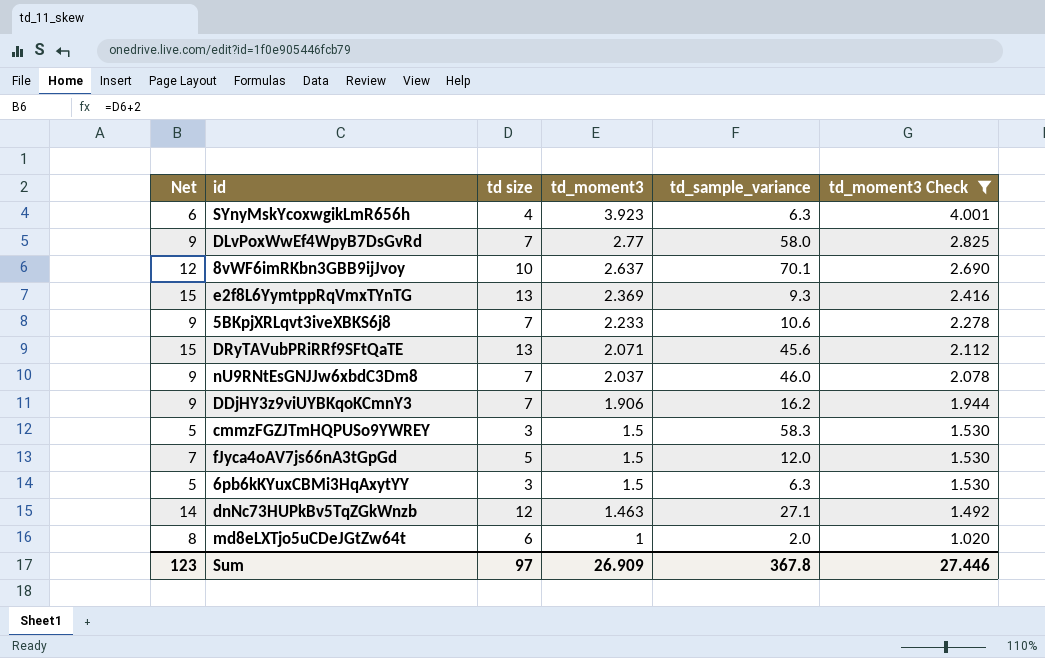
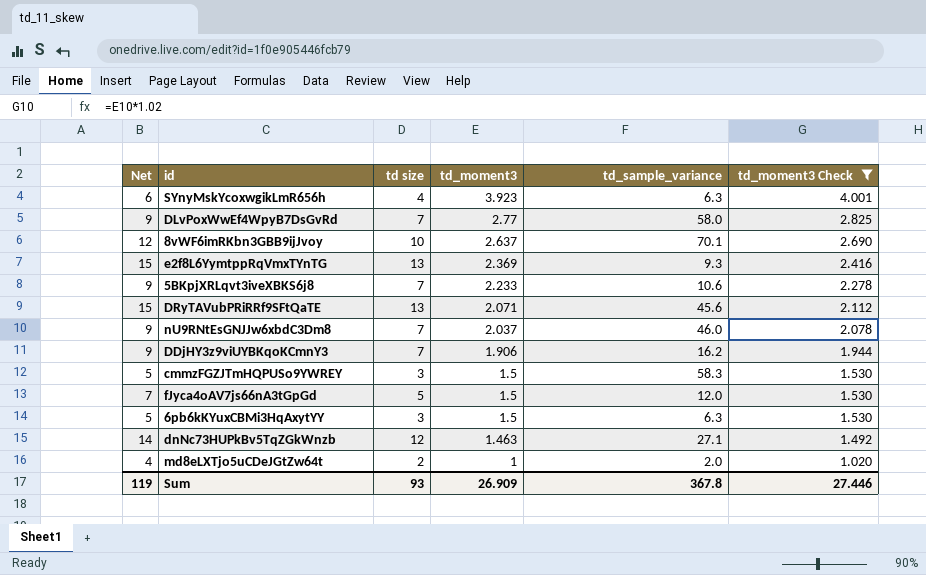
md8eLXTjo5uCDeJGtZw64t | Net: 8 -> 4
md8eLXTjo5uCDeJGtZw64t | td size: 6 -> 2
Sum | Net: 123 -> 119
Sum | td size: 97 -> 93

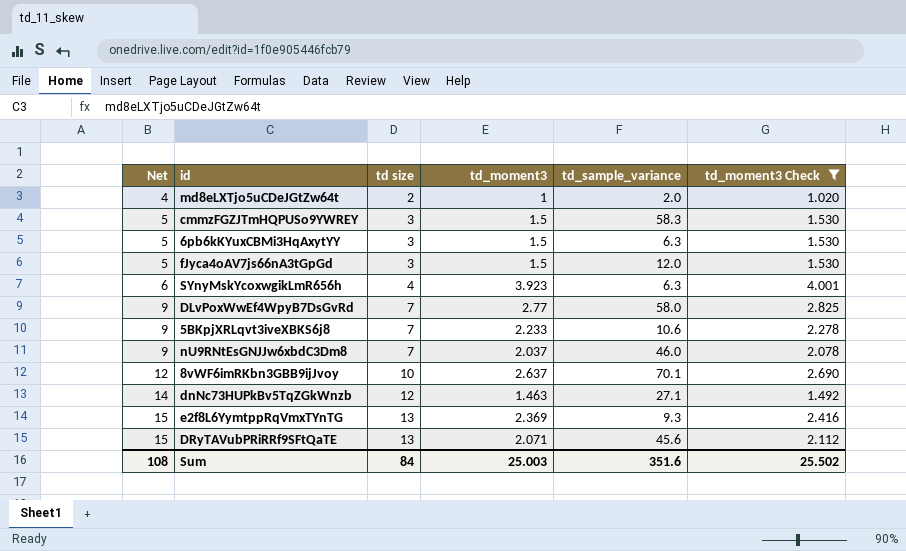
row order: td_moment3 descending -> Net ascending
row DDjHY3z9viUYBKqoKCmnY3: 9 | 7 | 1.906 | 16.2 | 1.944 -> none
fJyca4oAV7js66nA3tGpGd | Net: 7 -> 5
fJyca4oAV7js66nA3tGpGd | td size: 5 -> 3
Sum | Net: 119 -> 108
Sum | td size: 93 -> 84
Sum | td_moment3: 26.909 -> 25.003
Sum | td_sample_variance: 367.8 -> 351.6
Sum | td_moment3 Check: 27.446 -> 25.502

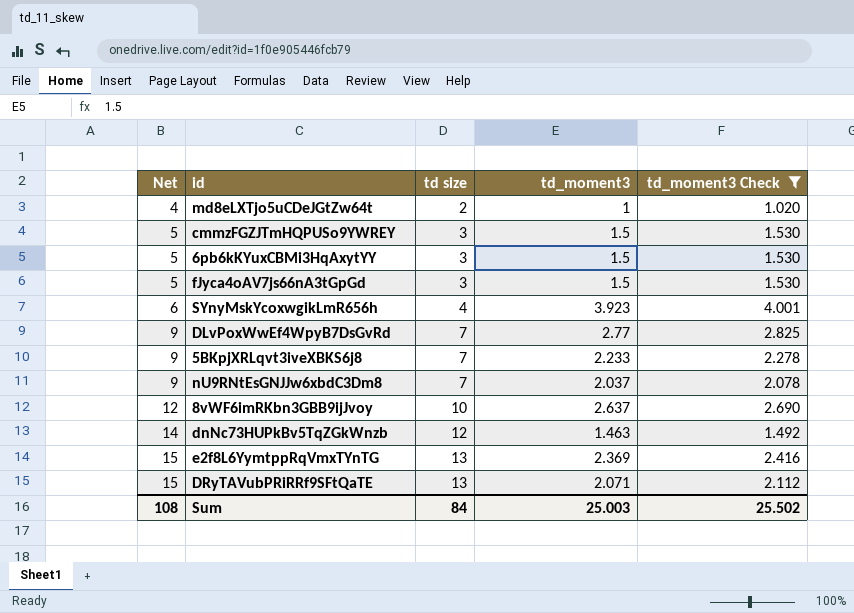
column td_sample_variance | position: 5 -> none

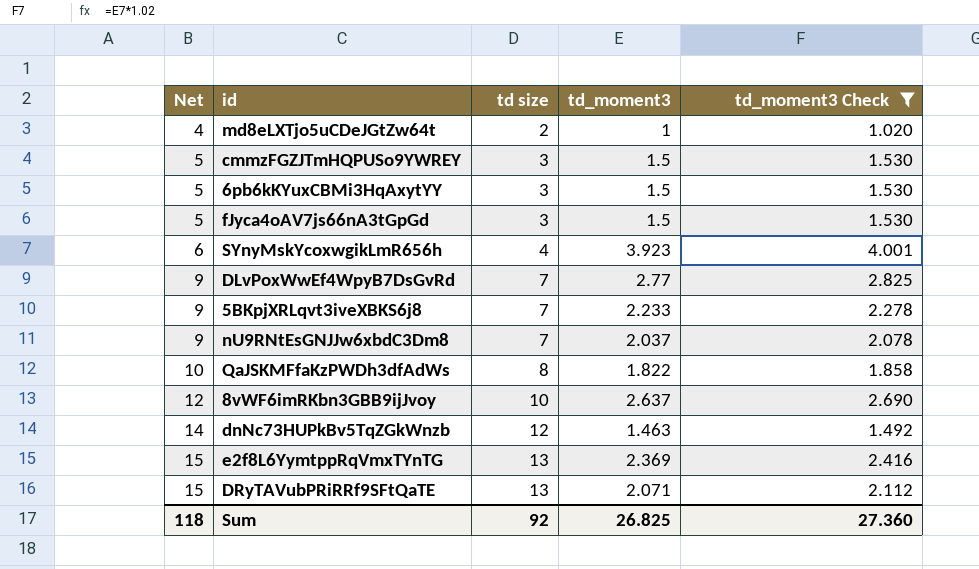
row QaJSKMFfaKzPWDh3dfAdWs: none -> 10 | 8 | 1.822 | 1.858
Sum | Net: 108 -> 118
Sum | td size: 84 -> 92
Sum | td_moment3: 25.003 -> 26.825
Sum | td_moment3 Check: 25.502 -> 27.360

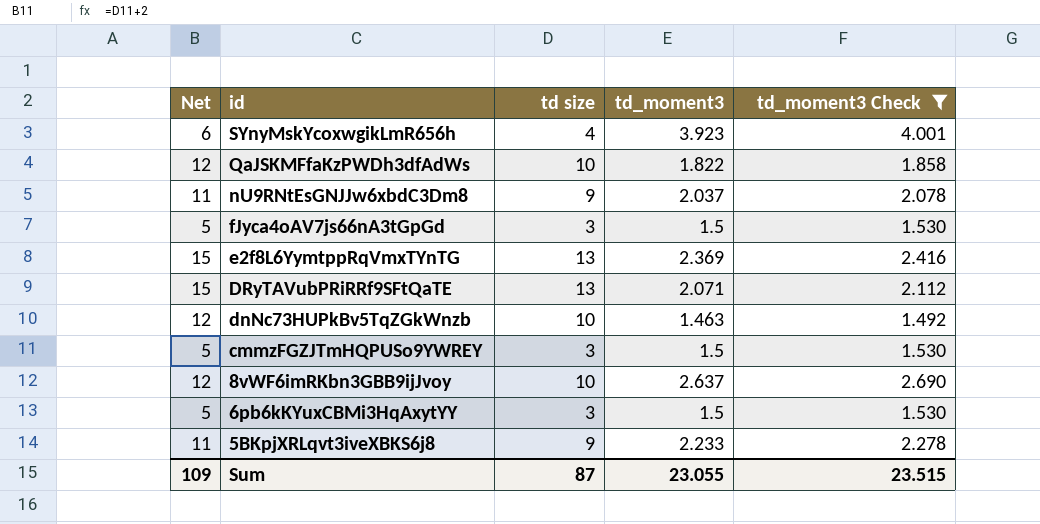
row order: Net ascending -> id descending
row md8eLXTjo5uCDeJGtZw64t: 4 | 2 | 1 | 1.020 -> none
row DLvPoxWwEf4WpyB7DsGvRd: 9 | 7 | 2.77 | 2.825 -> none
QaJSKMFfaKzPWDh3dfAdWs | Net: 10 -> 12
QaJSKMFfaKzPWDh3dfAdWs | td size: 8 -> 10
nU9RNtEsGNJJw6xbdC3Dm8 | Net: 9 -> 11
nU9RNtEsGNJJw6xbdC3Dm8 | td size: 7 -> 9
dnNc73HUPkBv5TqZGkWnzb | Net: 14 -> 12
dnNc73HUPkBv5TqZGkWnzb | td size: 12 -> 10
5BKpjXRLqvt3iveXBKS6j8 | Net: 9 -> 11
5BKpjXRLqvt3iveXBKS6j8 | td size: 7 -> 9
Sum | Net: 118 -> 109
Sum | td size: 92 -> 87
Sum | td_moment3: 26.825 -> 23.055
Sum | td_moment3 Check: 27.360 -> 23.515

